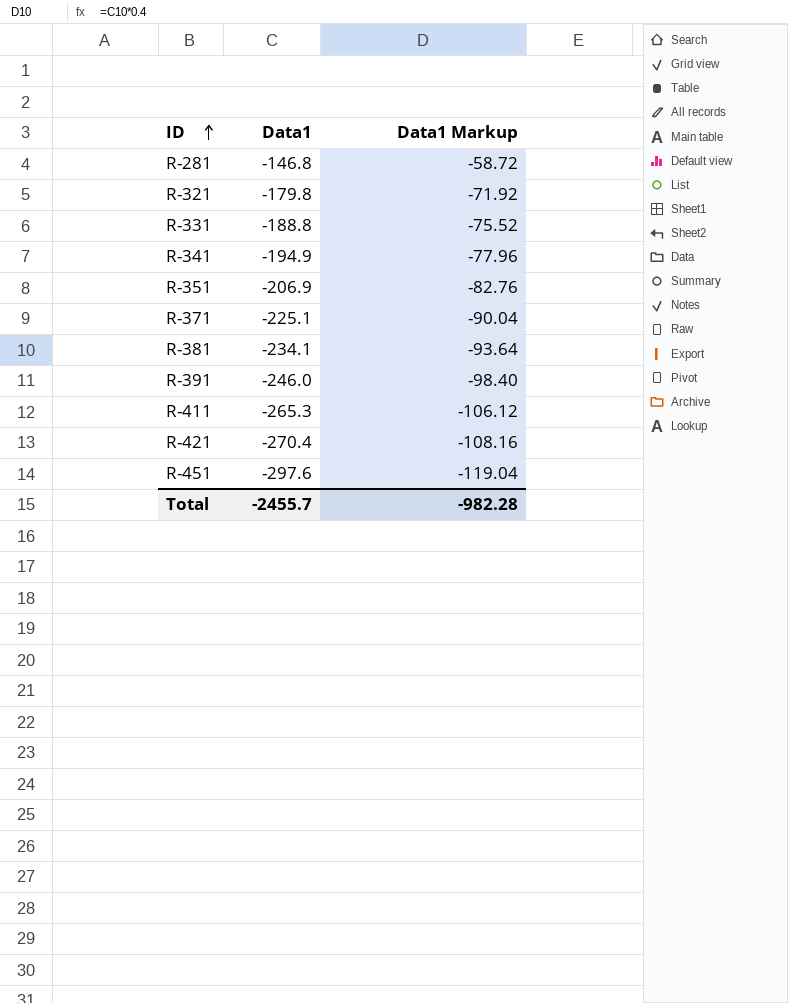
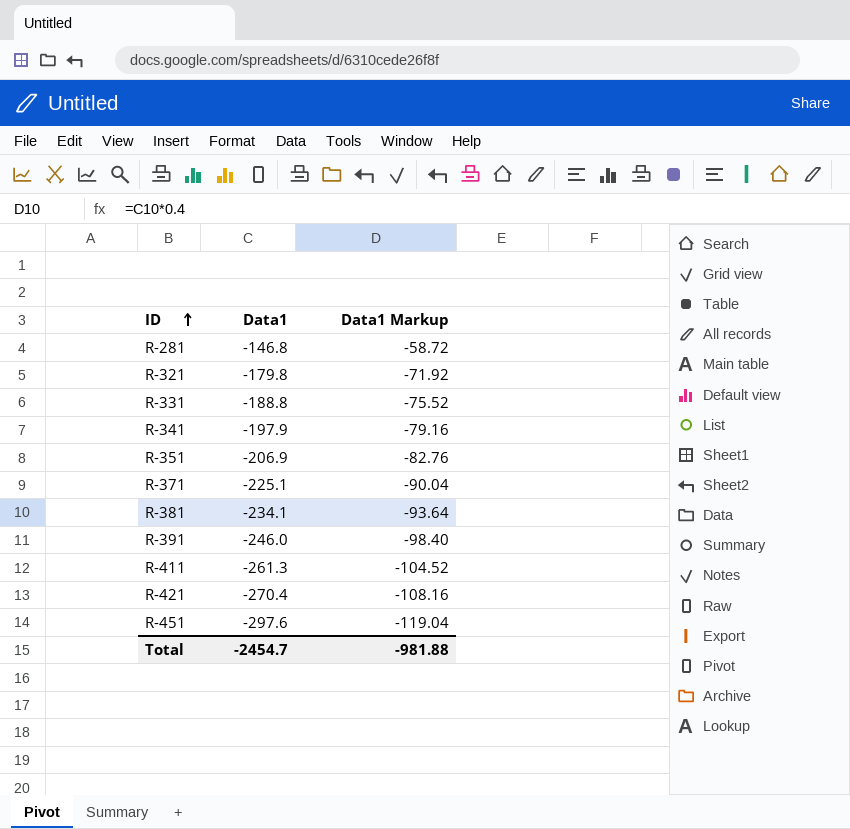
R-341 | Data1: -194.9 -> -197.9
R-341 | Data1 Markup: -77.96 -> -79.16
R-411 | Data1: -265.3 -> -261.3
R-411 | Data1 Markup: -106.12 -> -104.52
Total | Data1: -2455.7 -> -2454.7
Total | Data1 Markup: -982.28 -> -981.88

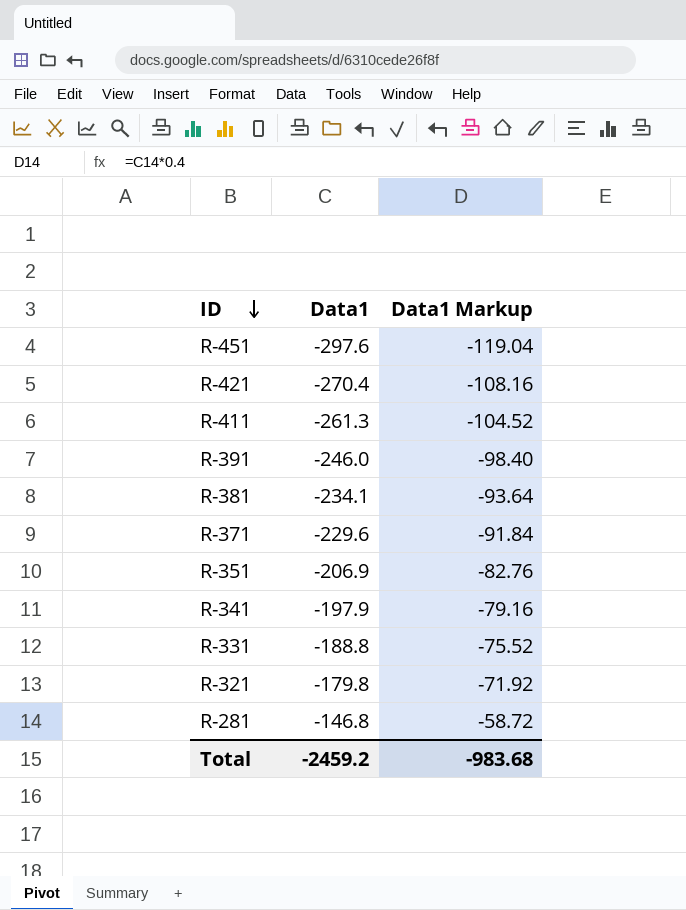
row order: ID ascending -> ID descending
R-371 | Data1: -225.1 -> -229.6
R-371 | Data1 Markup: -90.04 -> -91.84
Total | Data1: -2454.7 -> -2459.2
Total | Data1 Markup: -981.88 -> -983.68

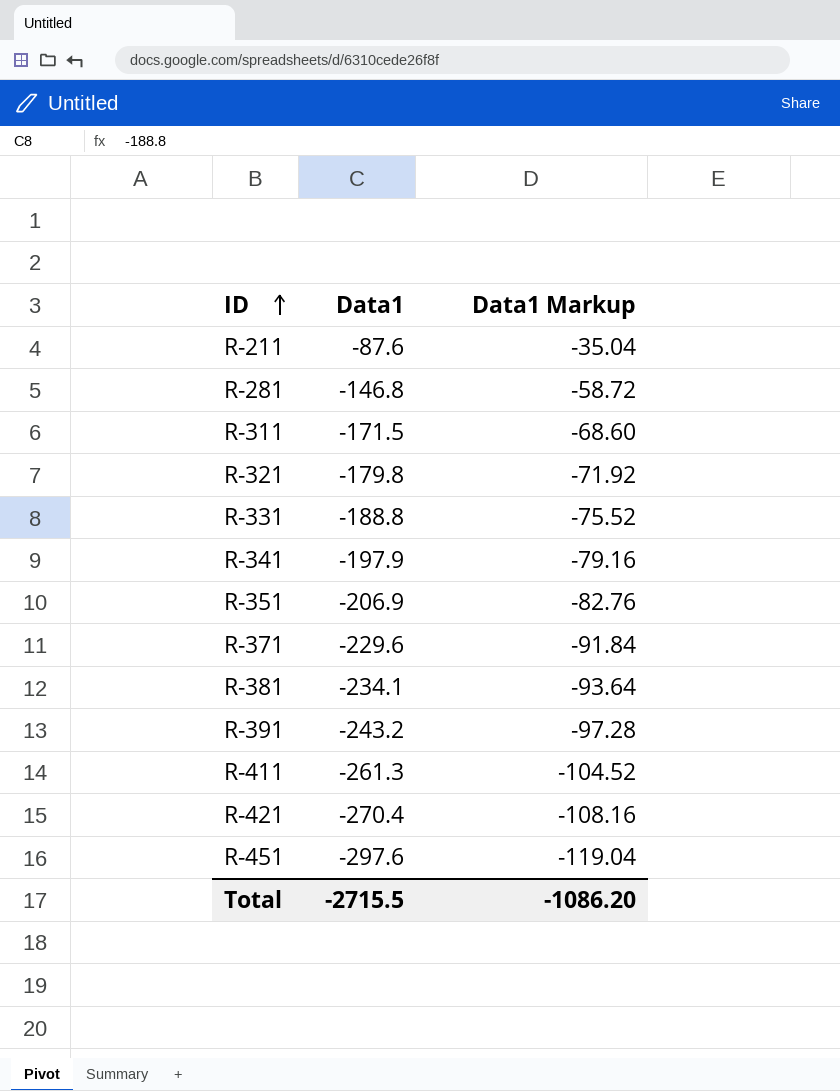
row order: ID descending -> ID ascending
row R-211: none -> -87.6 | -35.04
row R-311: none -> -171.5 | -68.60
R-391 | Data1: -246.0 -> -243.2
R-391 | Data1 Markup: -98.40 -> -97.28
Total | Data1: -2459.2 -> -2715.5
Total | Data1 Markup: -983.68 -> -1086.20

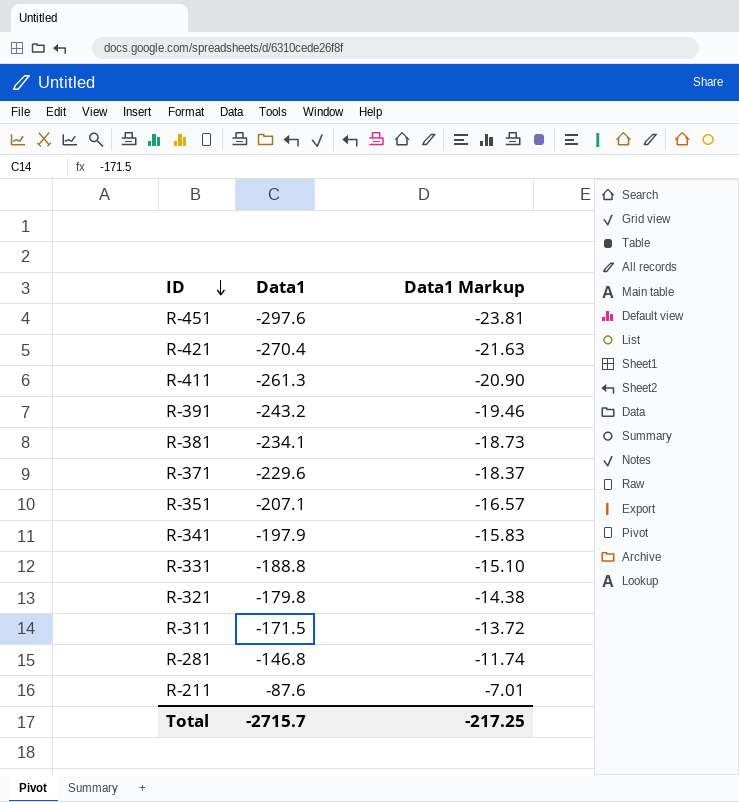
row order: ID ascending -> ID descending
column Data1 Markup | formula: [Data1] * 0.4 -> [Data1] * 0.08
R-351 | Data1: -206.9 -> -207.1
Total | Data1: -2715.5 -> -2715.7
Total | Data1 Markup: -1086.20 -> -217.25

